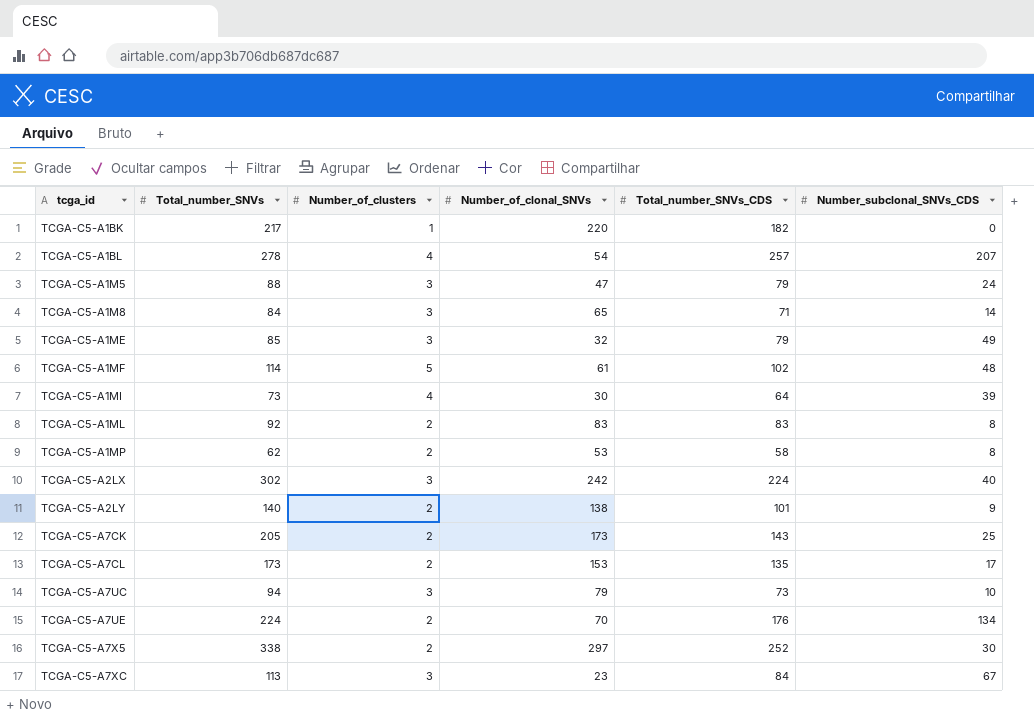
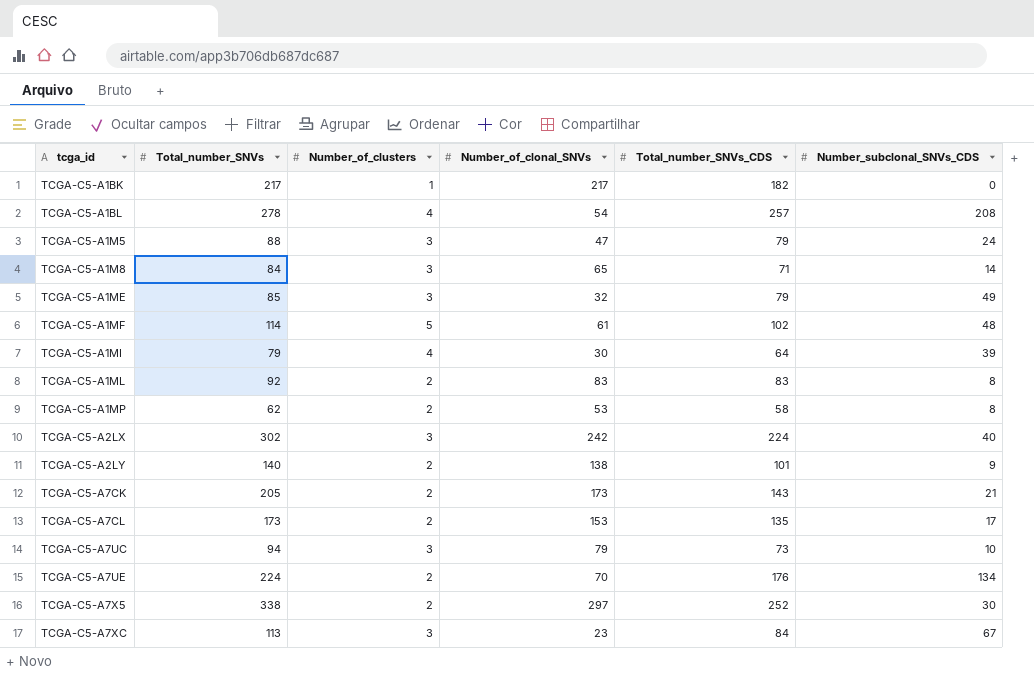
TCGA-C5-A1BK | Number_of_clonal_SNVs: 220 -> 217
TCGA-C5-A1BL | Number_subclonal_SNVs_CDS: 207 -> 208
TCGA-C5-A1MI | Total_number_SNVs: 73 -> 79
TCGA-C5-A7CK | Number_subclonal_SNVs_CDS: 25 -> 21

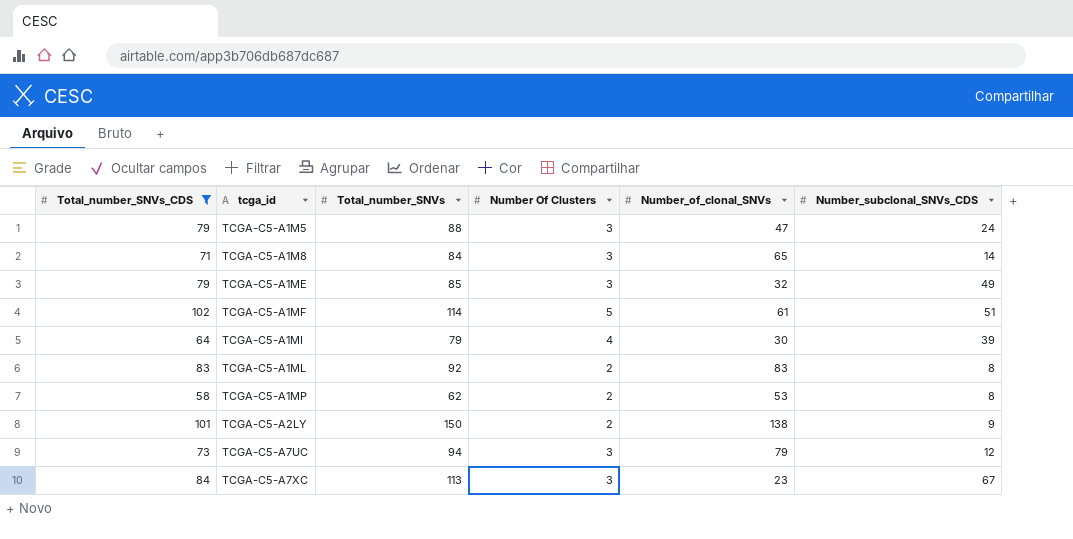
filter: none -> Total_number_SNVs_CDS <= 102
column Total_number_SNVs_CDS | position: 5 -> 1
column name: Number_of_clusters -> Number Of Clusters
TCGA-C5-A1MF | Number_subclonal_SNVs_CDS: 48 -> 51
TCGA-C5-A2LY | Total_number_SNVs: 140 -> 150
TCGA-C5-A7UC | Number_subclonal_SNVs_CDS: 10 -> 12

